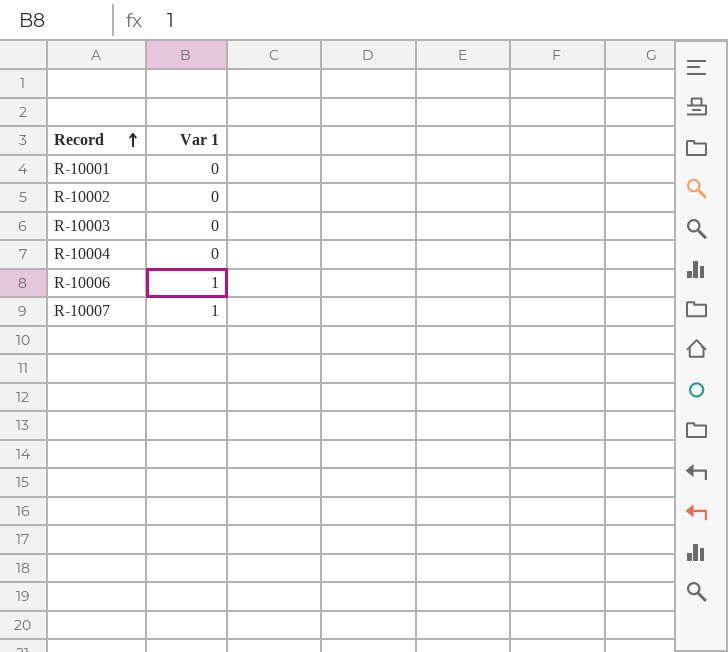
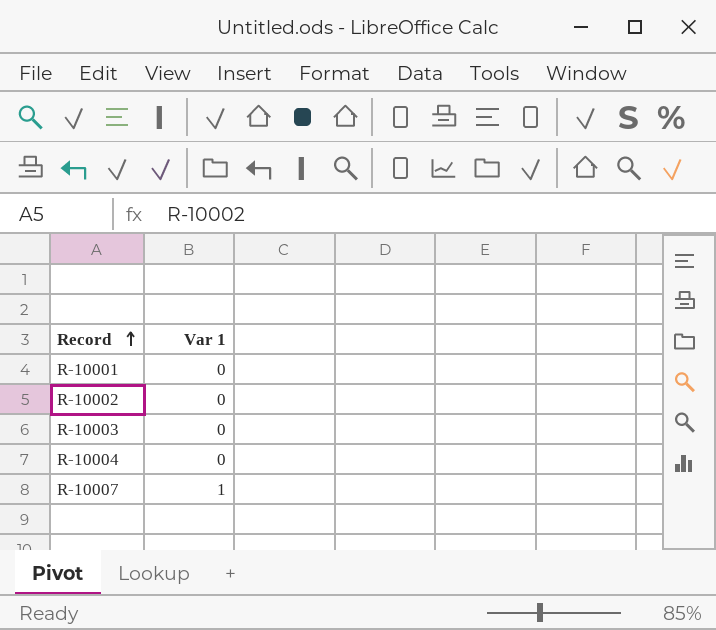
row R-10006: 1 -> none

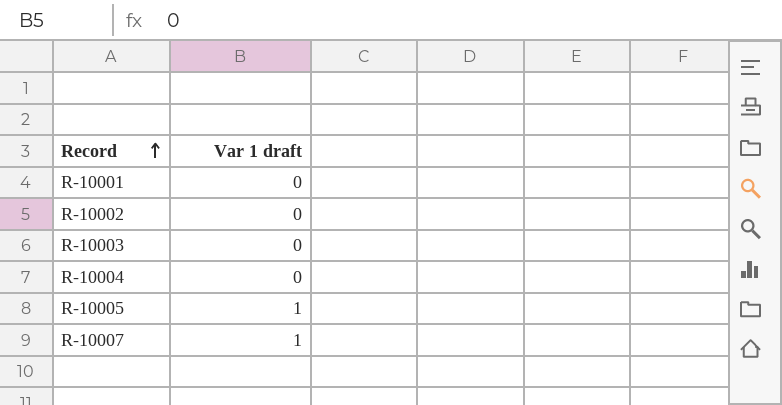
column name: Var 1 -> Var 1 draft
row R-10005: none -> 1

